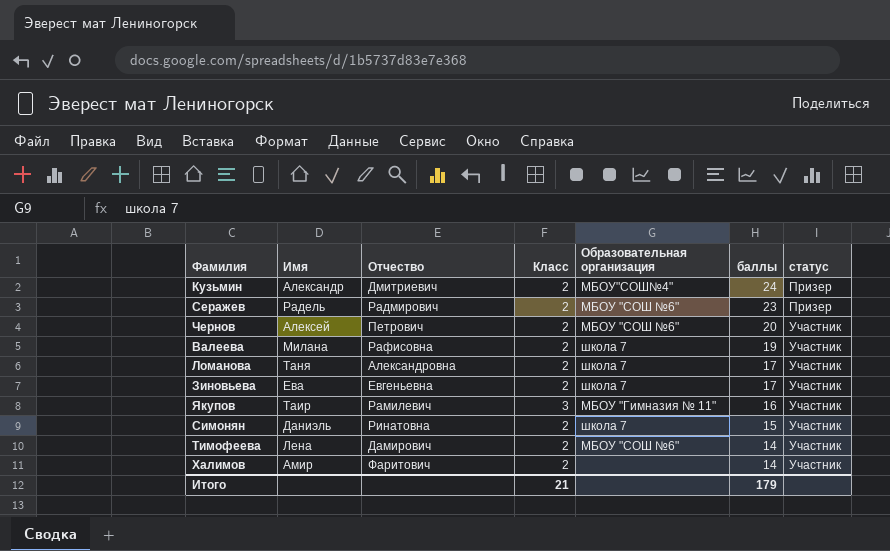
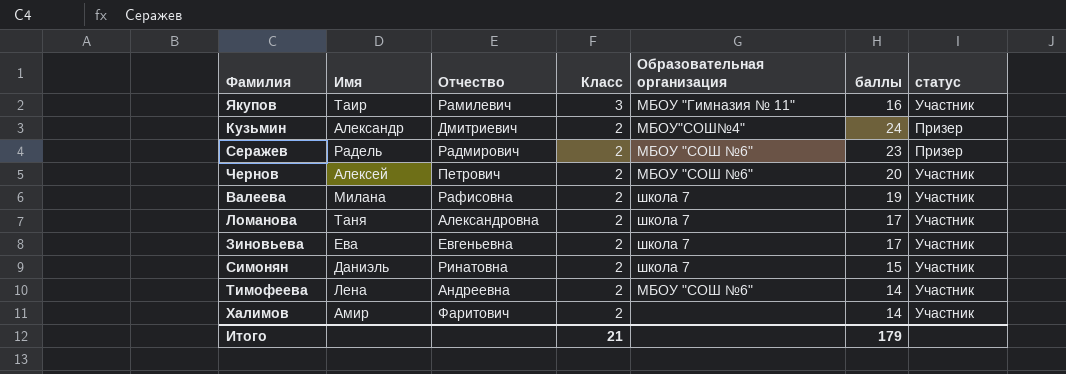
row order: баллы descending -> Класс descending
Тимофеева | Отчество: Дамирович -> Андреевна

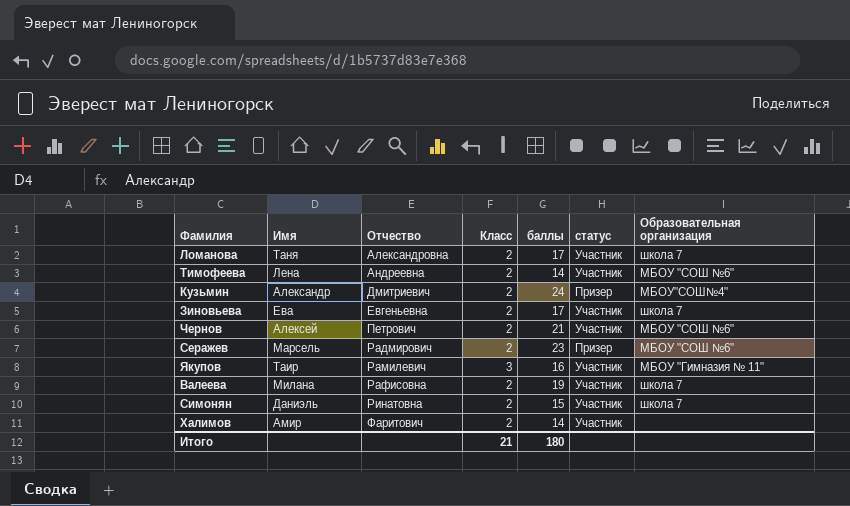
row order: Класс descending -> Отчество ascending
column Образовательная организация | position: 5 -> 7
Чернов | баллы: 20 -> 21
Серажев | Имя: Радель -> Марсель
Итого | баллы: 179 -> 180

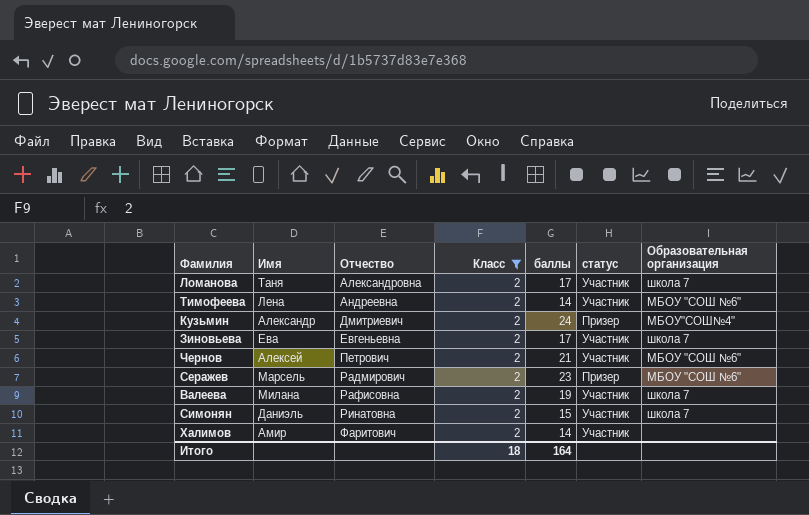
filter: none -> Класс = 2
Итого | Класс: 21 -> 18
Итого | баллы: 180 -> 164

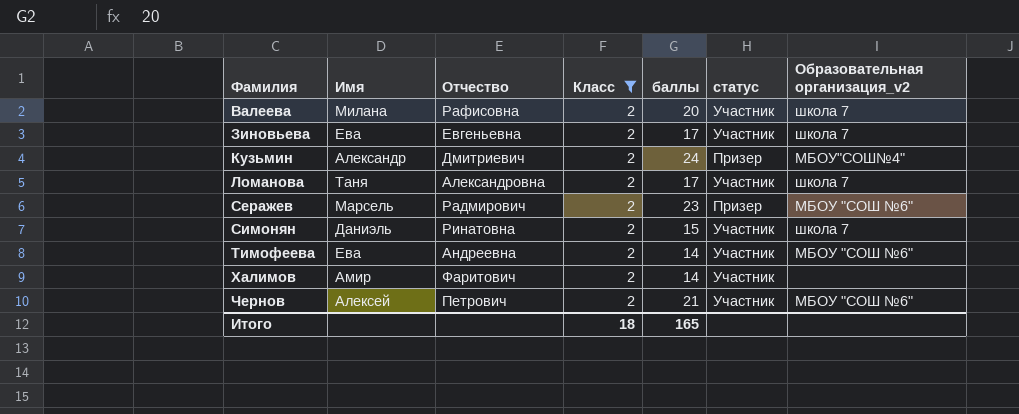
row order: Отчество ascending -> Фамилия ascending
column name: Образовательная организация -> Образовательная организация_v2
Валеева | баллы: 19 -> 20
Тимофеева | Имя: Лена -> Ева
Итого | баллы: 164 -> 165

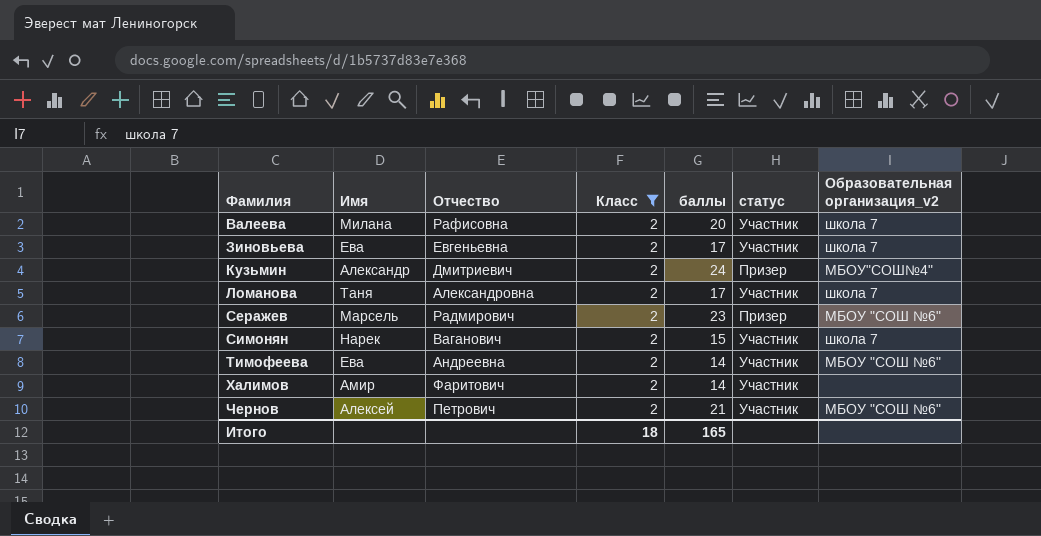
Симонян | Имя: Даниэль -> Нарек
Симонян | Отчество: Ринатовна -> Ваганович

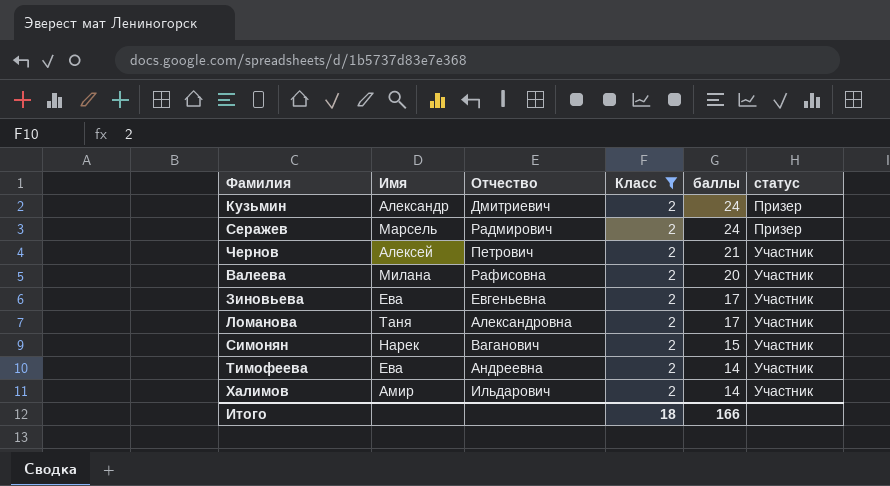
row order: Фамилия ascending -> баллы descending
column Образовательная организация_v2 | position: 7 -> none
Серажев | баллы: 23 -> 24
Халимов | Отчество: Фаритович -> Ильдарович
Итого | баллы: 165 -> 166

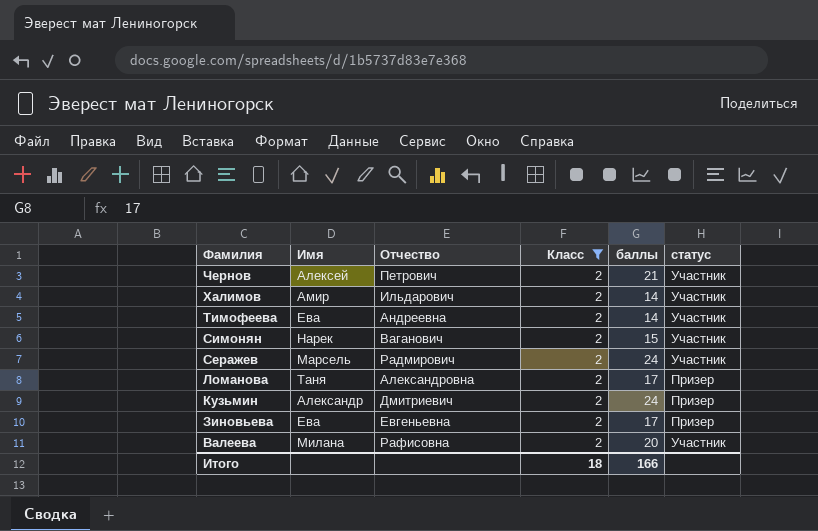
row order: баллы descending -> Фамилия descending
Серажев | статус: Призер -> Участник
Ломанова | статус: Участник -> Призер
Зиновьева | статус: Участник -> Призер

